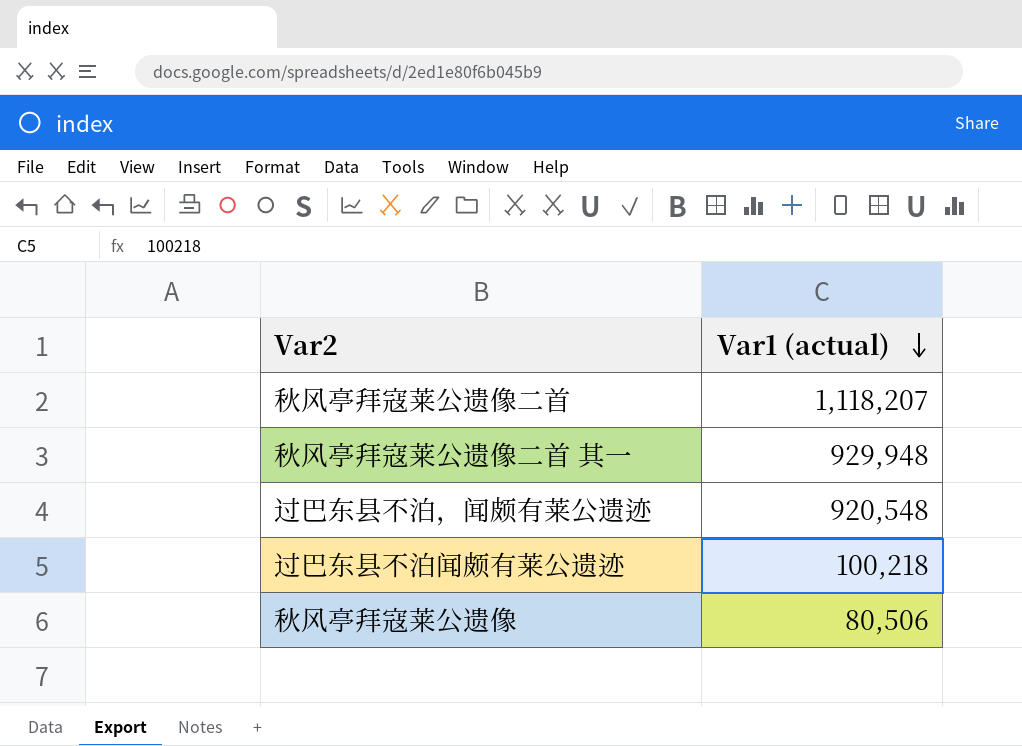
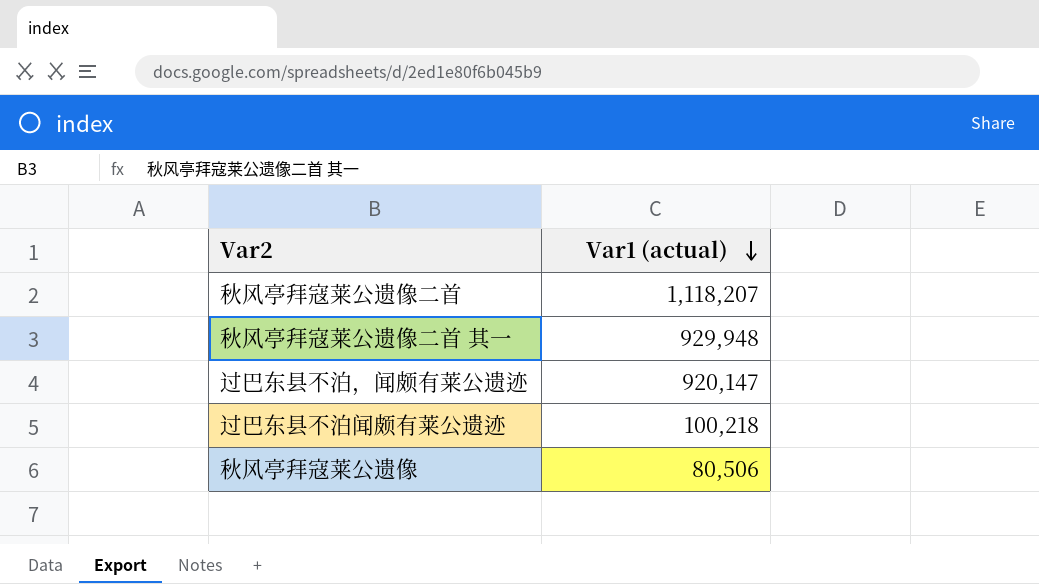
过巴东县不泊，闻颇有莱公遗迹 | Var1 (actual): 920,548 -> 920,147

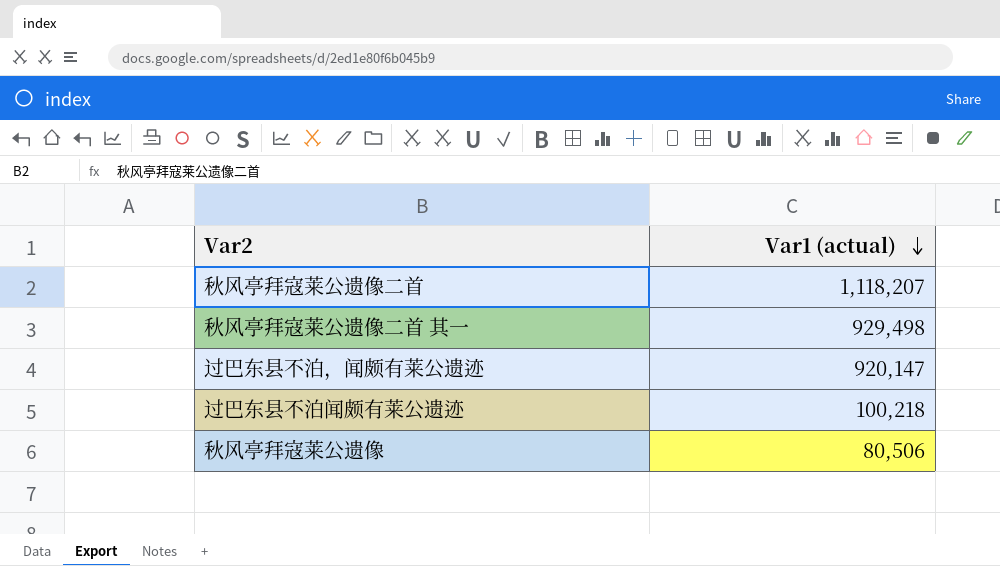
秋风亭拜寇莱公遗像二首 其一 | Var1 (actual): 929,948 -> 929,498

